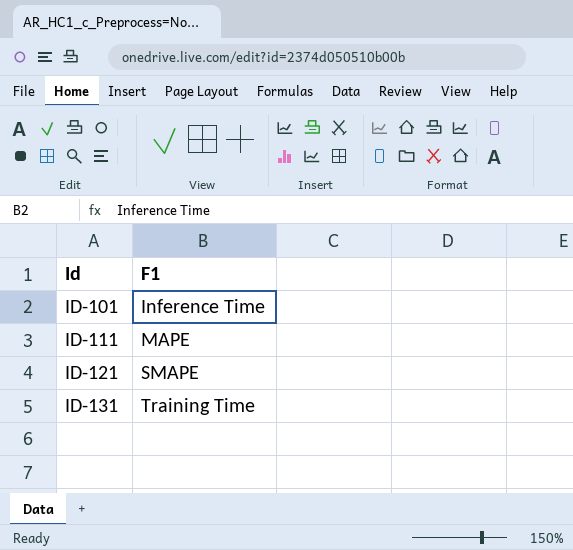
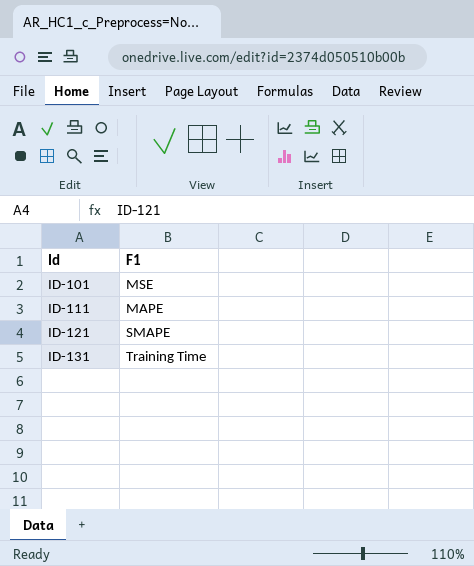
ID-101 | F1: Inference Time -> MSE

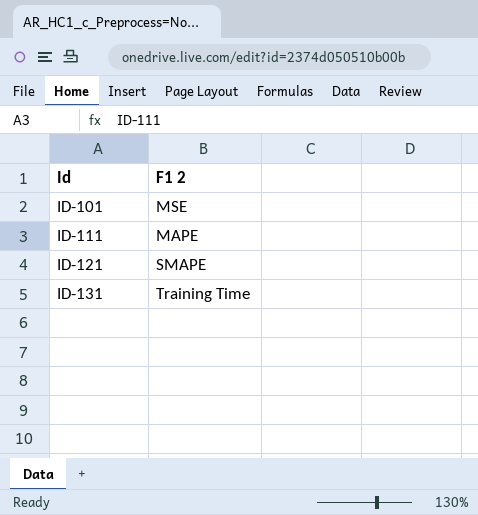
column name: F1 -> F1 2

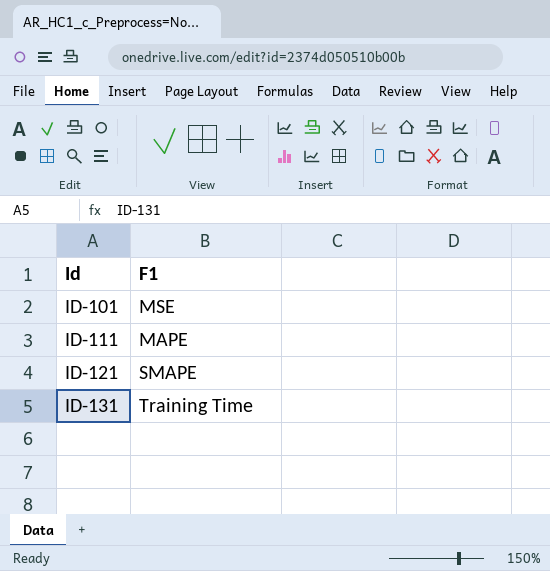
column name: F1 2 -> F1

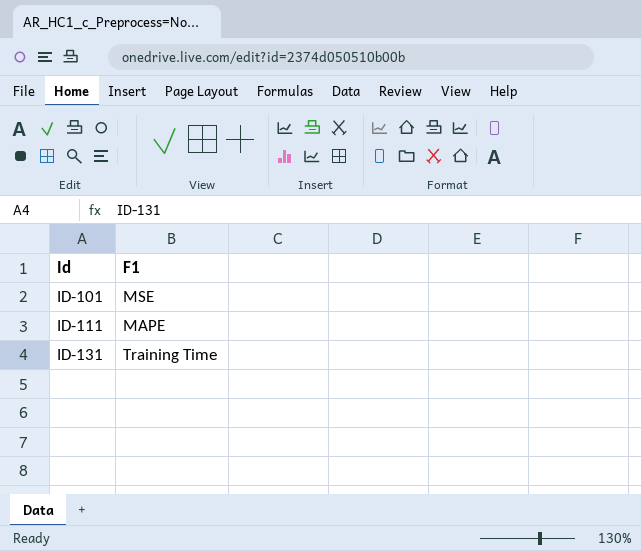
row ID-121: SMAPE -> none

